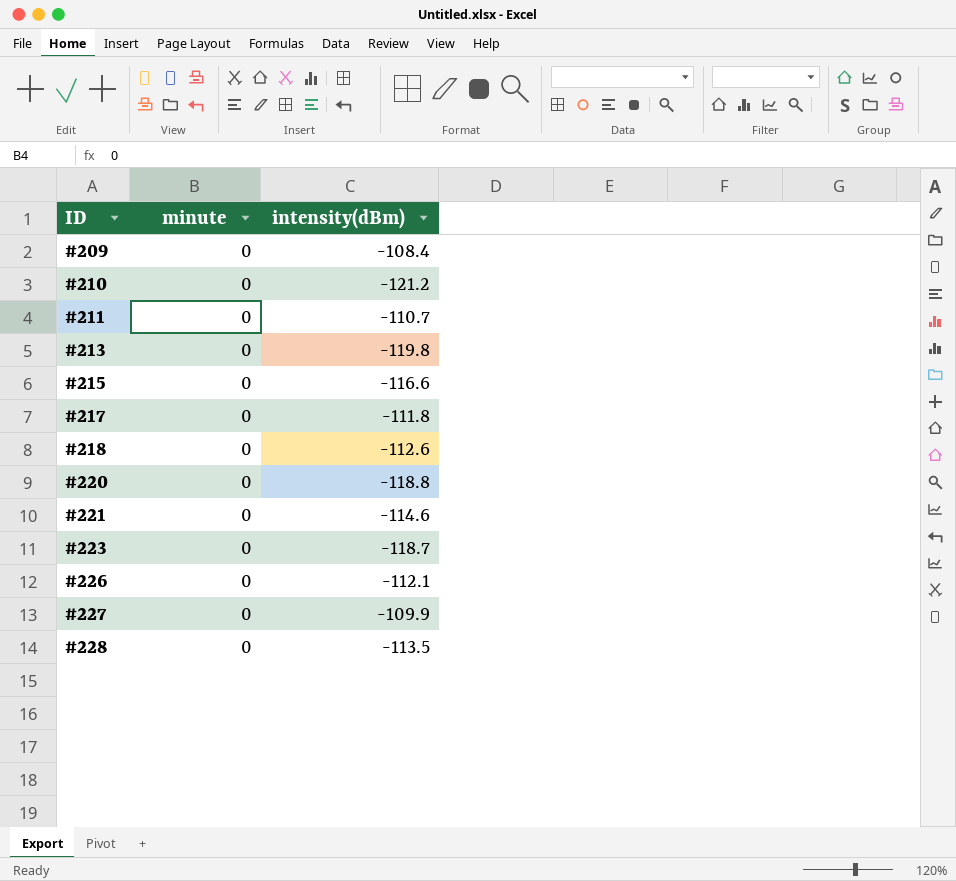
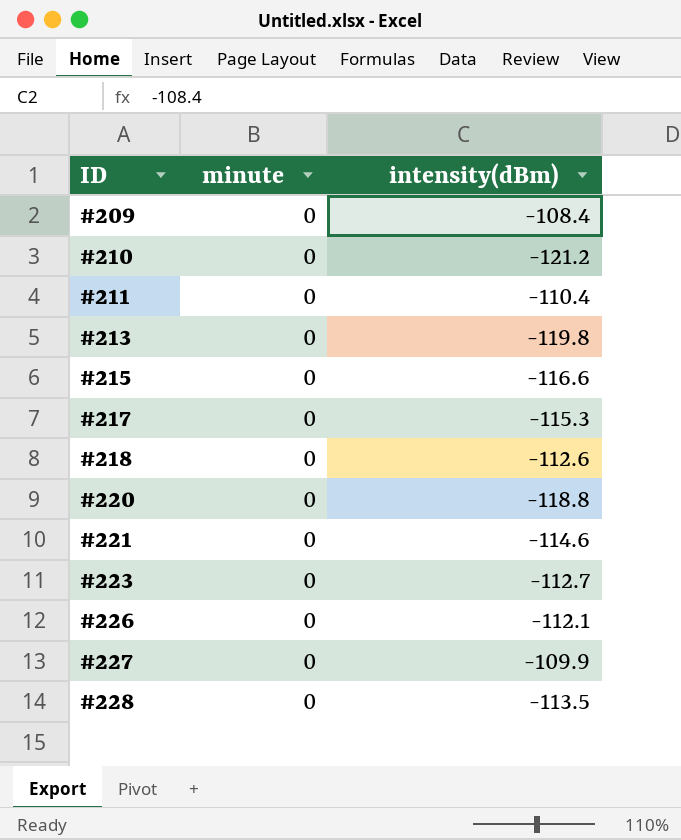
#211 | intensity(dBm): -110.7 -> -110.4
#217 | intensity(dBm): -111.8 -> -115.3
#223 | intensity(dBm): -118.7 -> -112.7

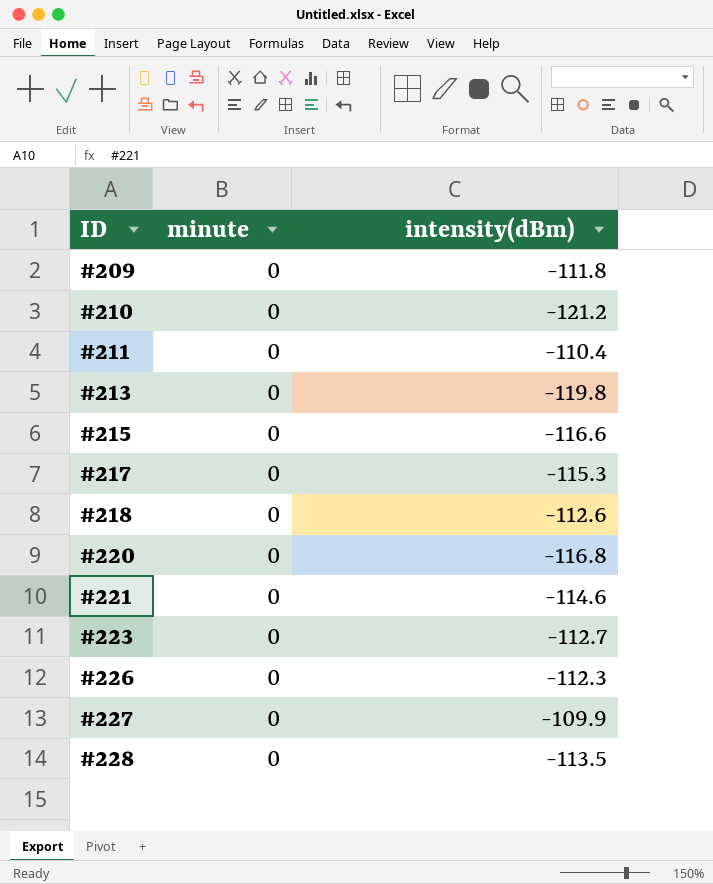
#209 | intensity(dBm): -108.4 -> -111.8
#220 | intensity(dBm): -118.8 -> -116.8
#226 | intensity(dBm): -112.1 -> -112.3

